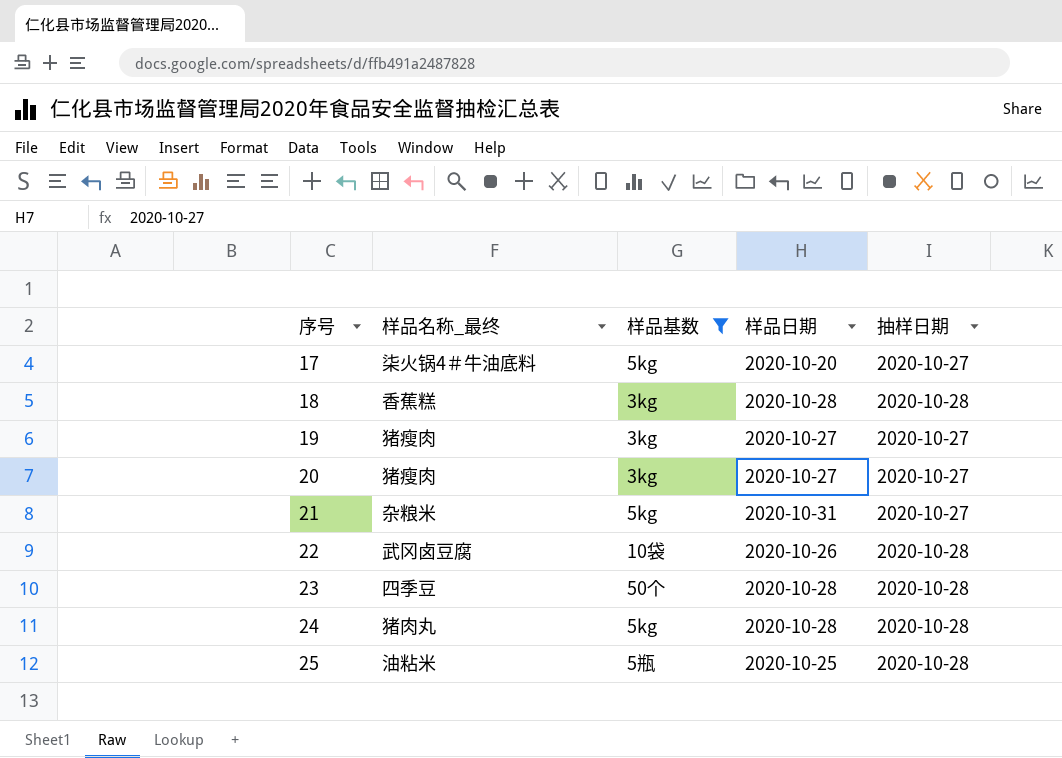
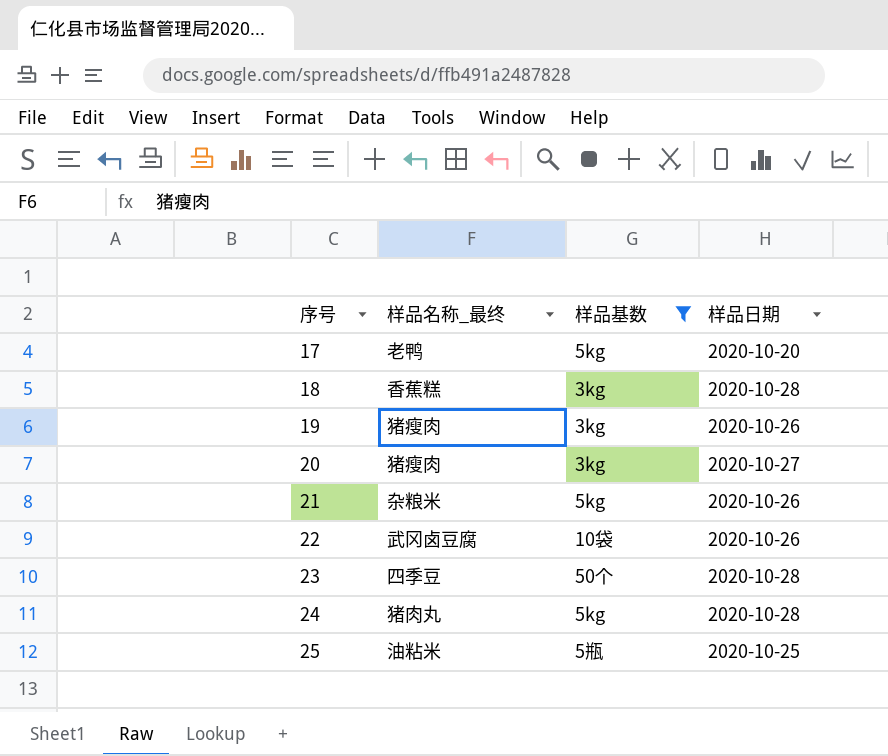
column 抽样日期 | position: 5 -> none
17 | 样品名称_最终: 柒火锅4＃牛油底料 -> 老鸭
19 | 样品日期: 2020-10-27 -> 2020-10-26
21 | 样品日期: 2020-10-31 -> 2020-10-26

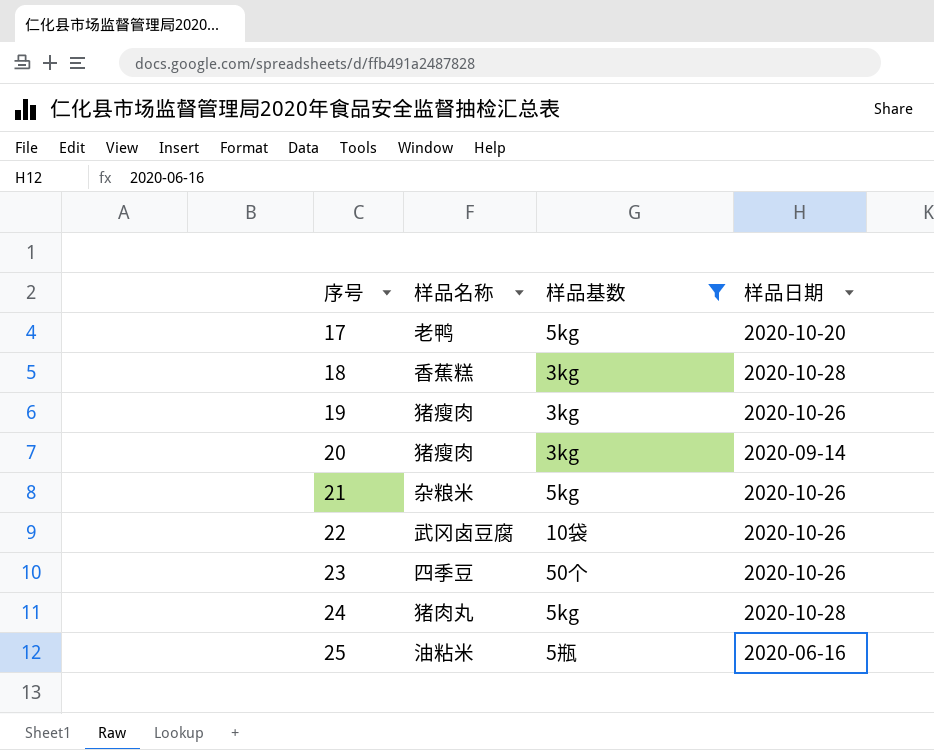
column name: 样品名称_最终 -> 样品名称
20 | 样品日期: 2020-10-27 -> 2020-09-14
23 | 样品日期: 2020-10-28 -> 2020-10-26
25 | 样品日期: 2020-10-25 -> 2020-06-16

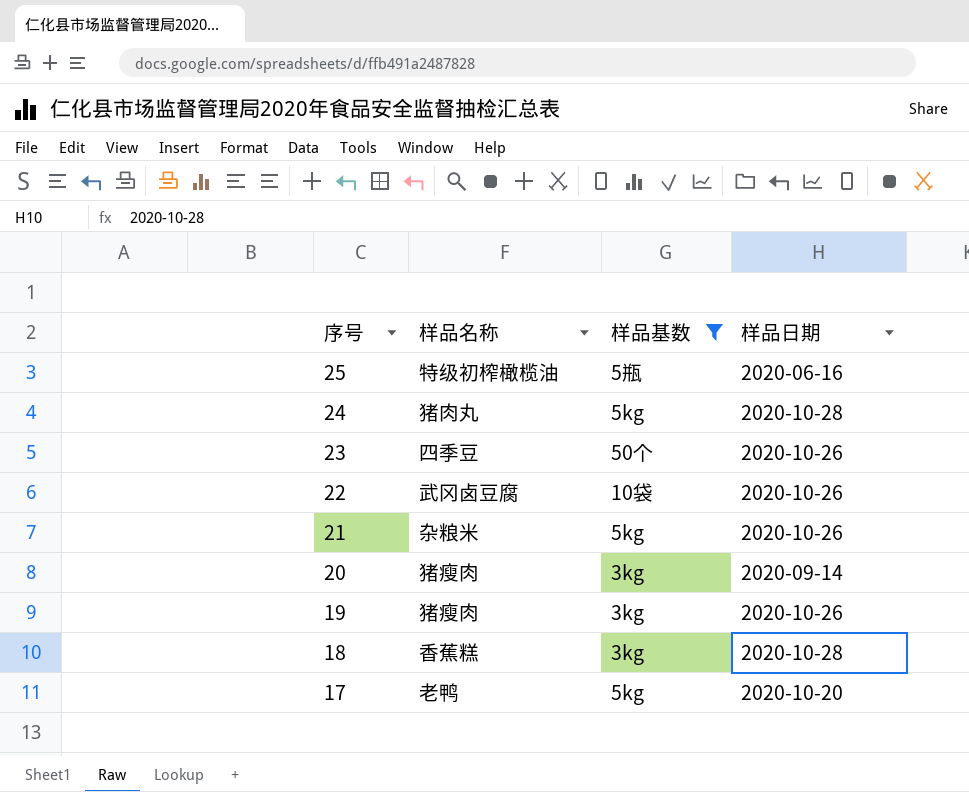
row order: 序号 ascending -> 序号 descending
25 | 样品名称: 油粘米 -> 特级初榨橄榄油

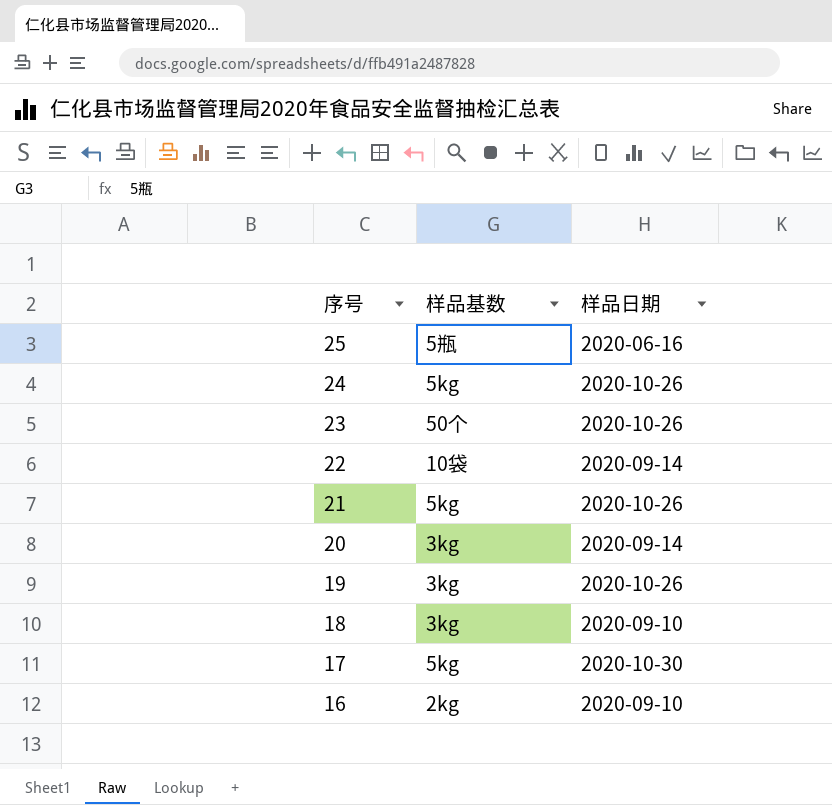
filter: 样品基数 != 2kg -> none
column 样品名称 | position: 2 -> none
24 | 样品日期: 2020-10-28 -> 2020-10-26
22 | 样品日期: 2020-10-26 -> 2020-09-14
18 | 样品日期: 2020-10-28 -> 2020-09-10
17 | 样品日期: 2020-10-20 -> 2020-10-30

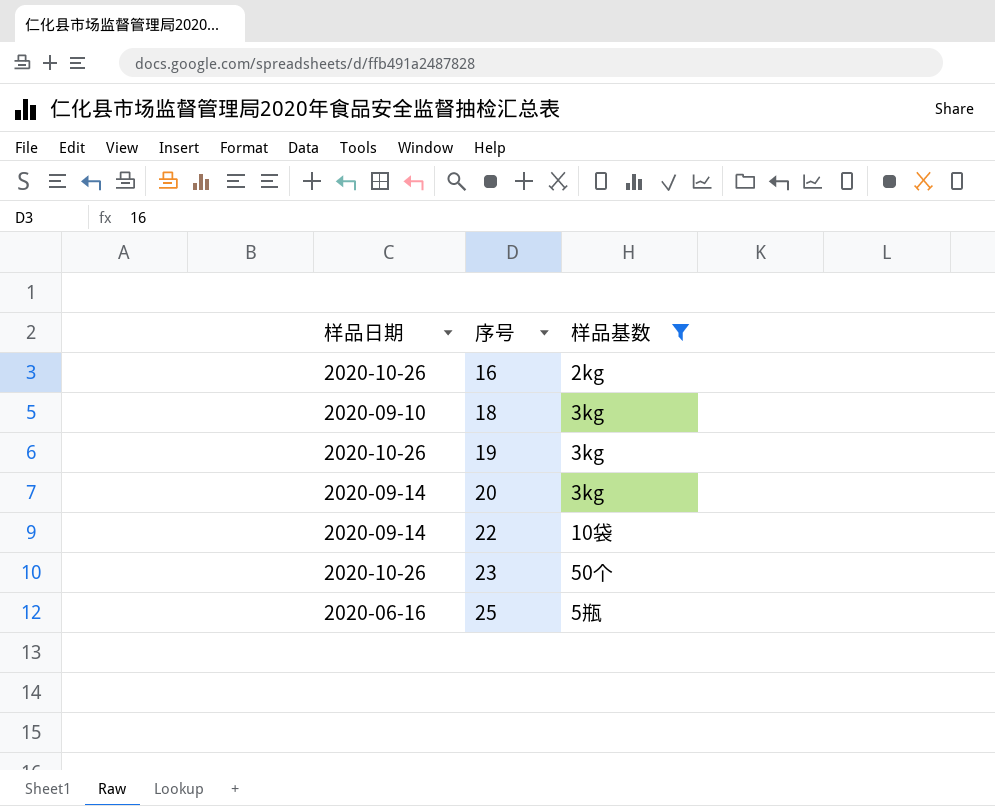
filter: none -> 样品基数 != 5kg
row order: 序号 descending -> 序号 ascending
column 样品日期 | position: 3 -> 1
16 | 样品日期: 2020-09-10 -> 2020-10-26

